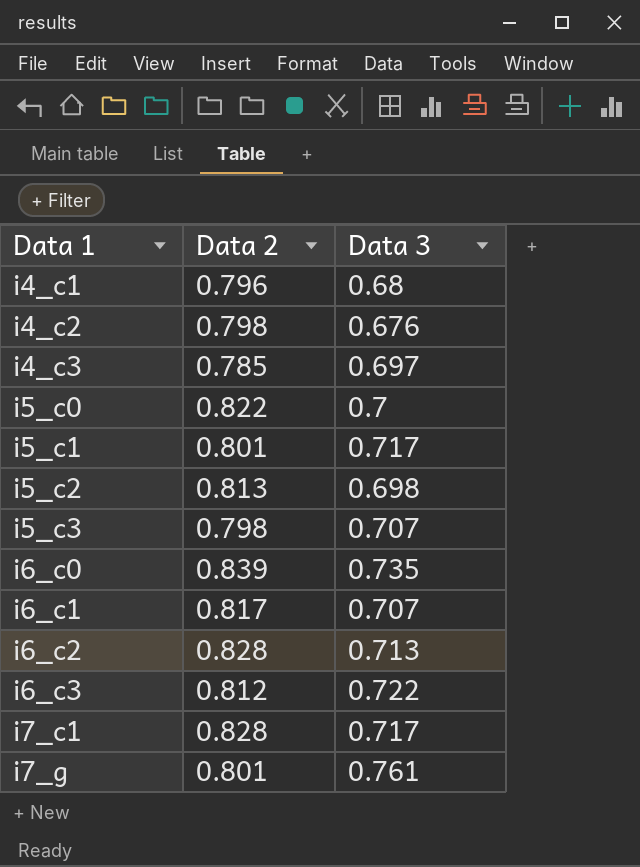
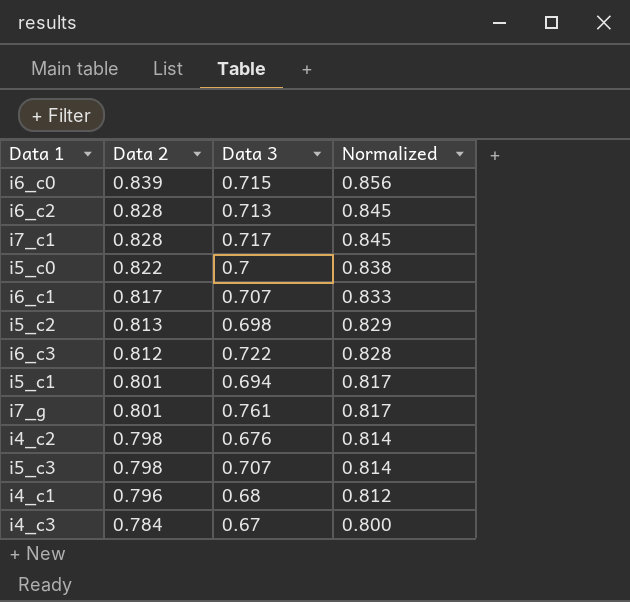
row order: Data 1 ascending -> Data 2 descending
column Normalized | formula: none -> [Data 2] * 1.02
i6_c0 | Data 3: 0.735 -> 0.715
i5_c1 | Data 3: 0.717 -> 0.694
i4_c3 | Data 2: 0.785 -> 0.784
i4_c3 | Data 3: 0.697 -> 0.67

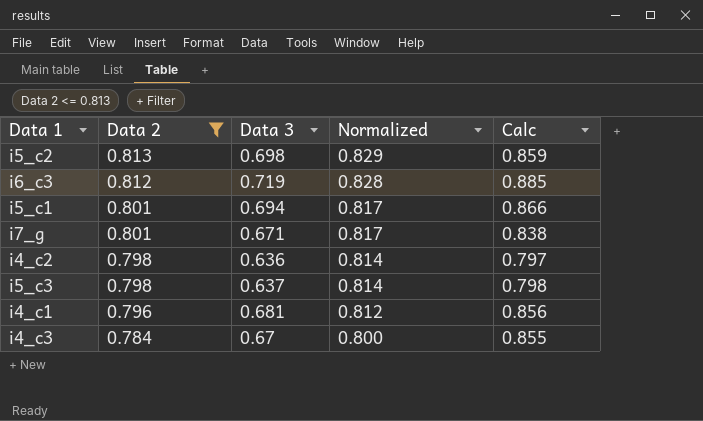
filter: none -> Data 2 <= 0.813
column Calc | formula: none -> [Data 3] / [Data 2]
i6_c3 | Data 3: 0.722 -> 0.719
i7_g | Data 3: 0.761 -> 0.671
i4_c2 | Data 3: 0.676 -> 0.636
i5_c3 | Data 3: 0.707 -> 0.637
i4_c1 | Data 3: 0.68 -> 0.681

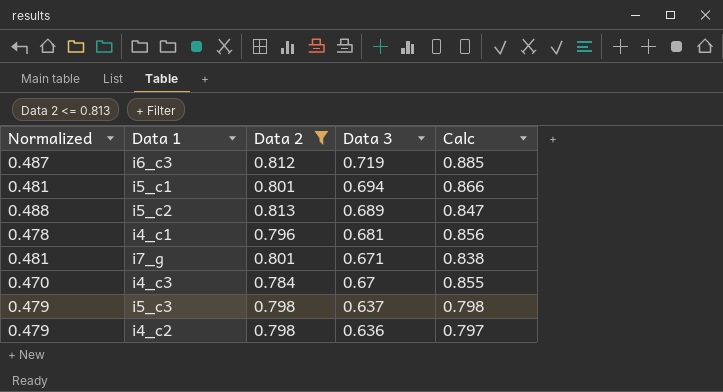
row order: Data 2 descending -> Data 3 descending
column Normalized | formula: [Data 2] * 1.02 -> [Data 2] * 0.6
column Normalized | position: 4 -> 1
i5_c2 | Data 3: 0.698 -> 0.689
i5_c2 | Calc: 0.859 -> 0.847

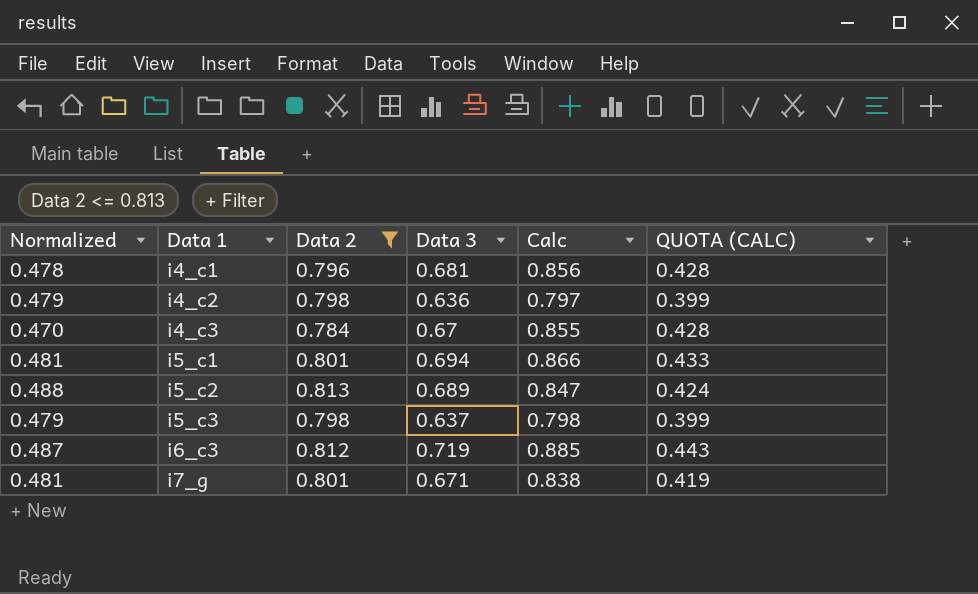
row order: Data 3 descending -> Data 1 ascending
column QUOTA (CALC) | formula: none -> [Calc] * 0.5

